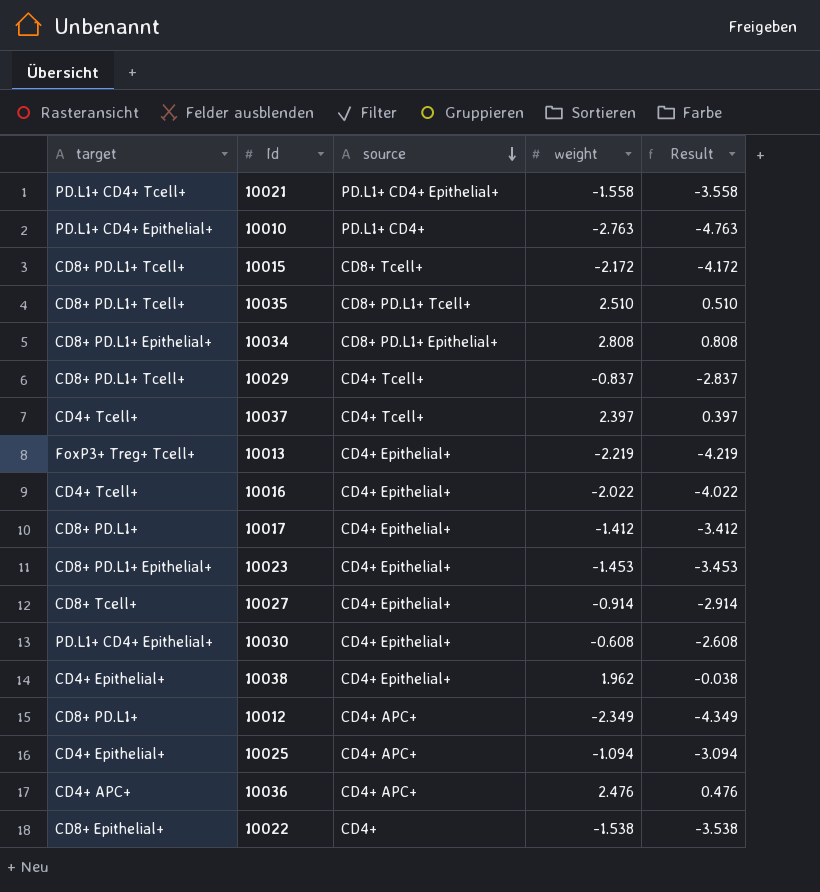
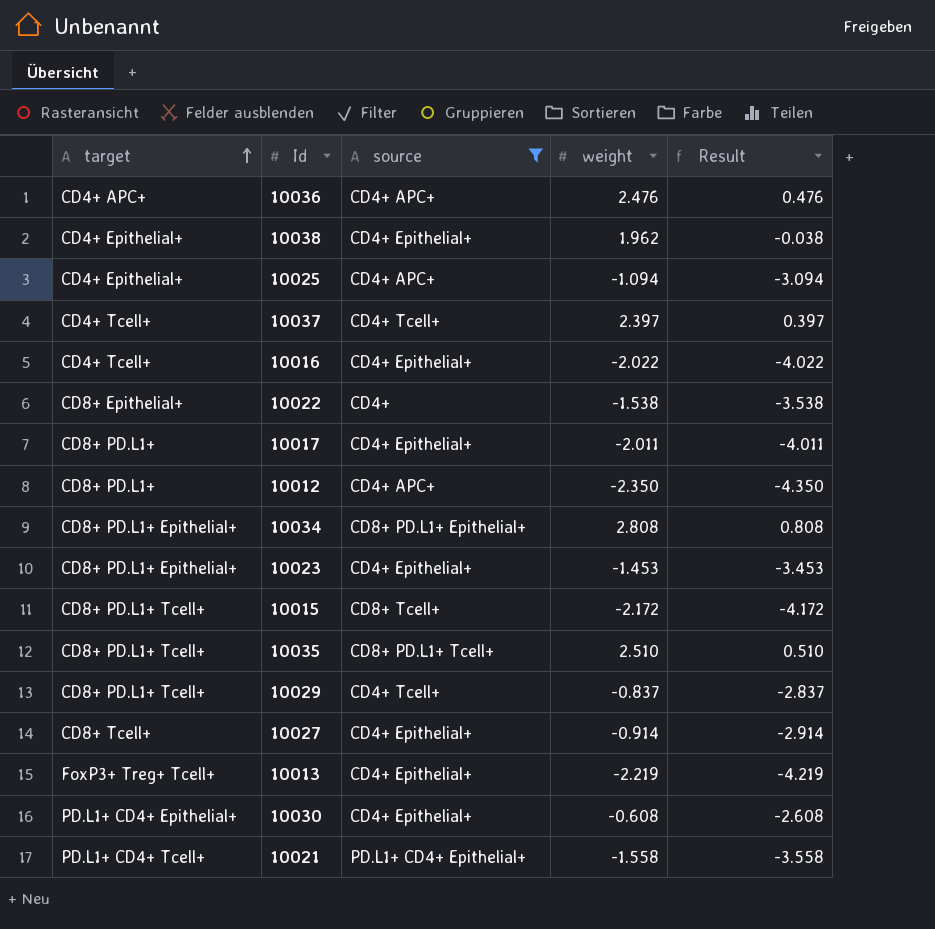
filter: none -> source != PD.L1+ CD4+
row order: source descending -> target ascending
10017 | weight: -1.412 -> -2.011
10017 | Result: -3.412 -> -4.011
10012 | weight: -2.349 -> -2.350
10012 | Result: -4.349 -> -4.350

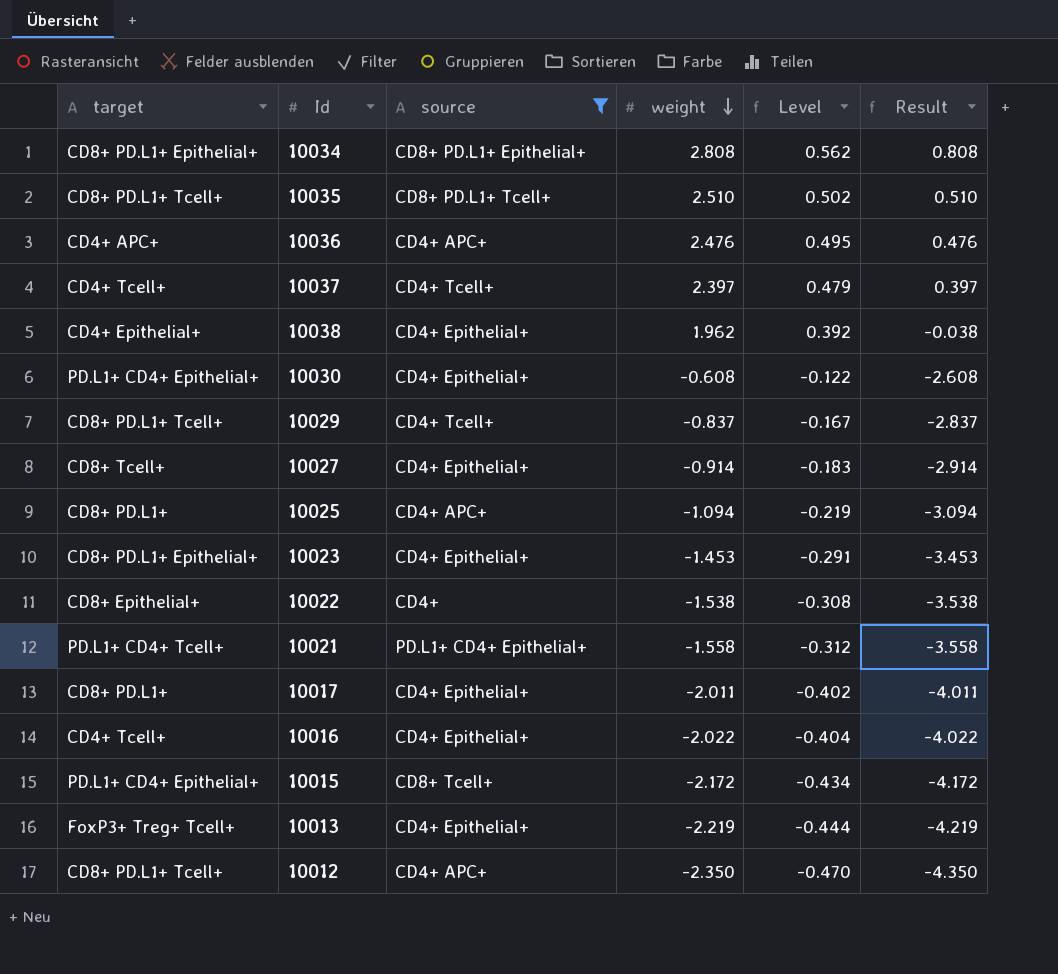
row order: target ascending -> weight descending
column Level | formula: none -> [weight] * 0.2
10025 | target: CD4+ Epithelial+ -> CD8+ PD.L1+
10015 | target: CD8+ PD.L1+ Tcell+ -> PD.L1+ CD4+ Epithelial+
10012 | target: CD8+ PD.L1+ -> CD8+ PD.L1+ Tcell+

